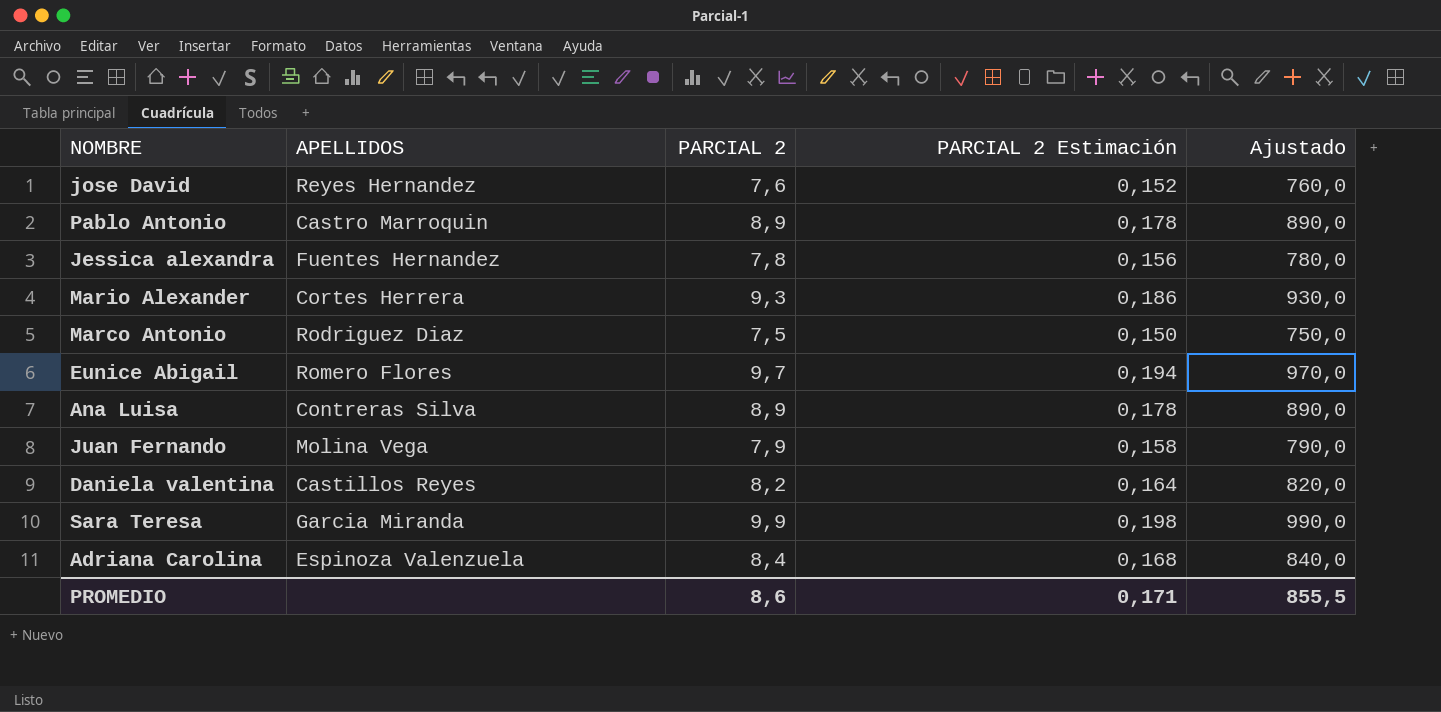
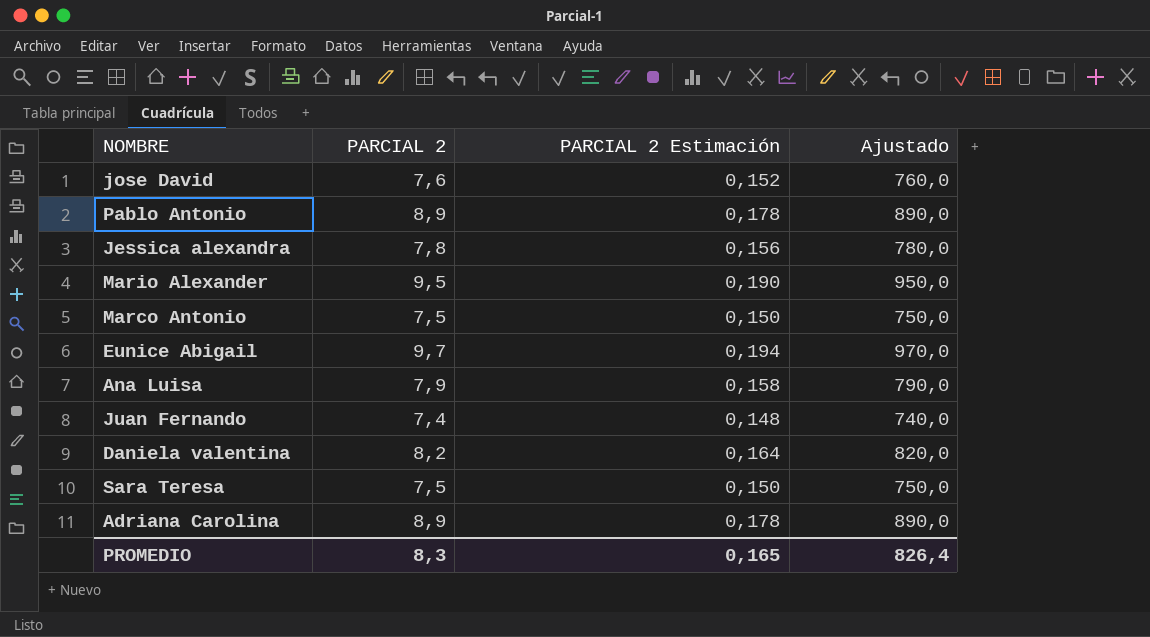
column APELLIDOS | position: 2 -> none
Mario Alexander | PARCIAL 2: 9,3 -> 9,5
Mario Alexander | PARCIAL 2 Estimación: 0,186 -> 0,190
Mario Alexander | Ajustado: 930,0 -> 950,0
Ana Luisa | PARCIAL 2: 8,9 -> 7,9
Ana Luisa | PARCIAL 2 Estimación: 0,178 -> 0,158
Ana Luisa | Ajustado: 890,0 -> 790,0
Juan Fernando | PARCIAL 2: 7,9 -> 7,4
Juan Fernando | PARCIAL 2 Estimación: 0,158 -> 0,148
Juan Fernando | Ajustado: 790,0 -> 740,0
Sara Teresa | PARCIAL 2: 9,9 -> 7,5
Sara Teresa | PARCIAL 2 Estimación: 0,198 -> 0,150
Sara Teresa | Ajustado: 990,0 -> 750,0
Adriana Carolina | PARCIAL 2: 8,4 -> 8,9
Adriana Carolina | PARCIAL 2 Estimación: 0,168 -> 0,178
Adriana Carolina | Ajustado: 840,0 -> 890,0
PROMEDIO | PARCIAL 2: 8,6 -> 8,3
PROMEDIO | PARCIAL 2 Estimación: 0,171 -> 0,165
PROMEDIO | Ajustado: 855,5 -> 826,4

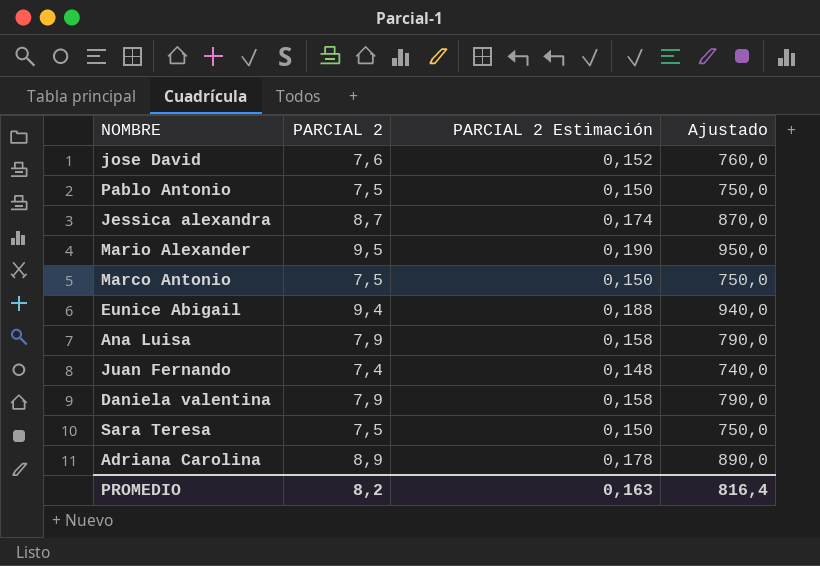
Pablo Antonio | PARCIAL 2: 8,9 -> 7,5
Pablo Antonio | PARCIAL 2 Estimación: 0,178 -> 0,150
Pablo Antonio | Ajustado: 890,0 -> 750,0
Jessica alexandra | PARCIAL 2: 7,8 -> 8,7
Jessica alexandra | PARCIAL 2 Estimación: 0,156 -> 0,174
Jessica alexandra | Ajustado: 780,0 -> 870,0
Eunice Abigail | PARCIAL 2: 9,7 -> 9,4
Eunice Abigail | PARCIAL 2 Estimación: 0,194 -> 0,188
Eunice Abigail | Ajustado: 970,0 -> 940,0
Daniela valentina | PARCIAL 2: 8,2 -> 7,9
Daniela valentina | PARCIAL 2 Estimación: 0,164 -> 0,158
Daniela valentina | Ajustado: 820,0 -> 790,0
PROMEDIO | PARCIAL 2: 8,3 -> 8,2
PROMEDIO | PARCIAL 2 Estimación: 0,165 -> 0,163
PROMEDIO | Ajustado: 826,4 -> 816,4

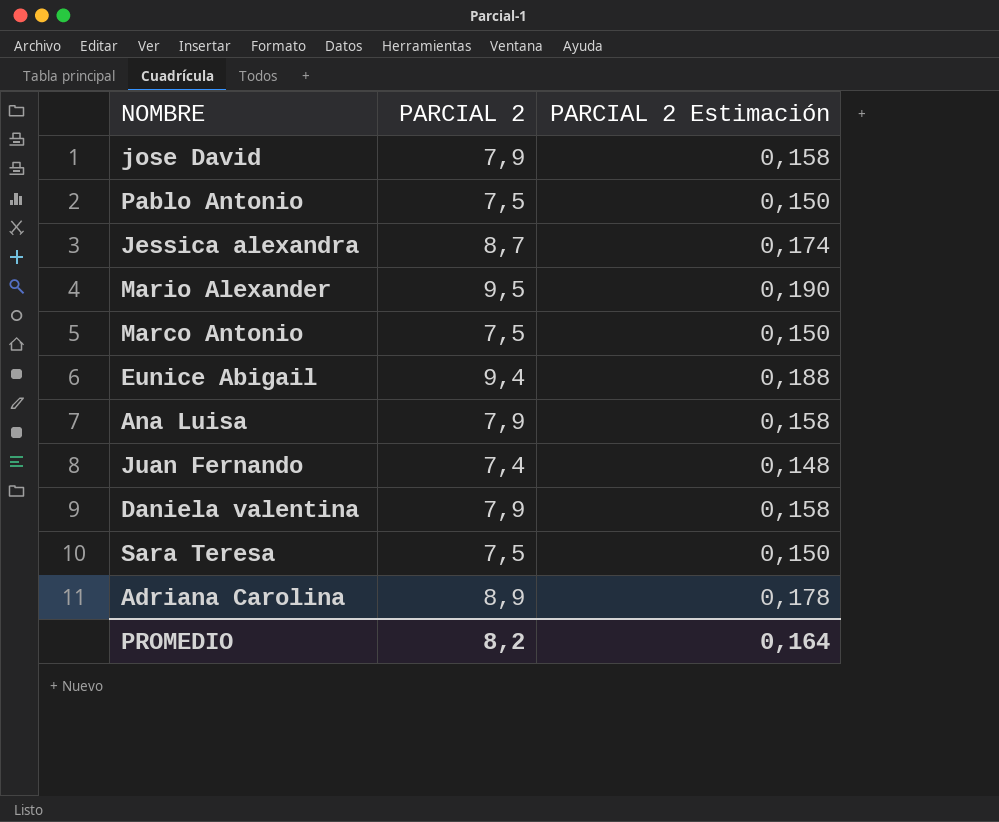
column Ajustado | formula: [PARCIAL 2] * 100 -> none
jose David | PARCIAL 2: 7,6 -> 7,9
jose David | PARCIAL 2 Estimación: 0,152 -> 0,158
PROMEDIO | PARCIAL 2 Estimación: 0,163 -> 0,164

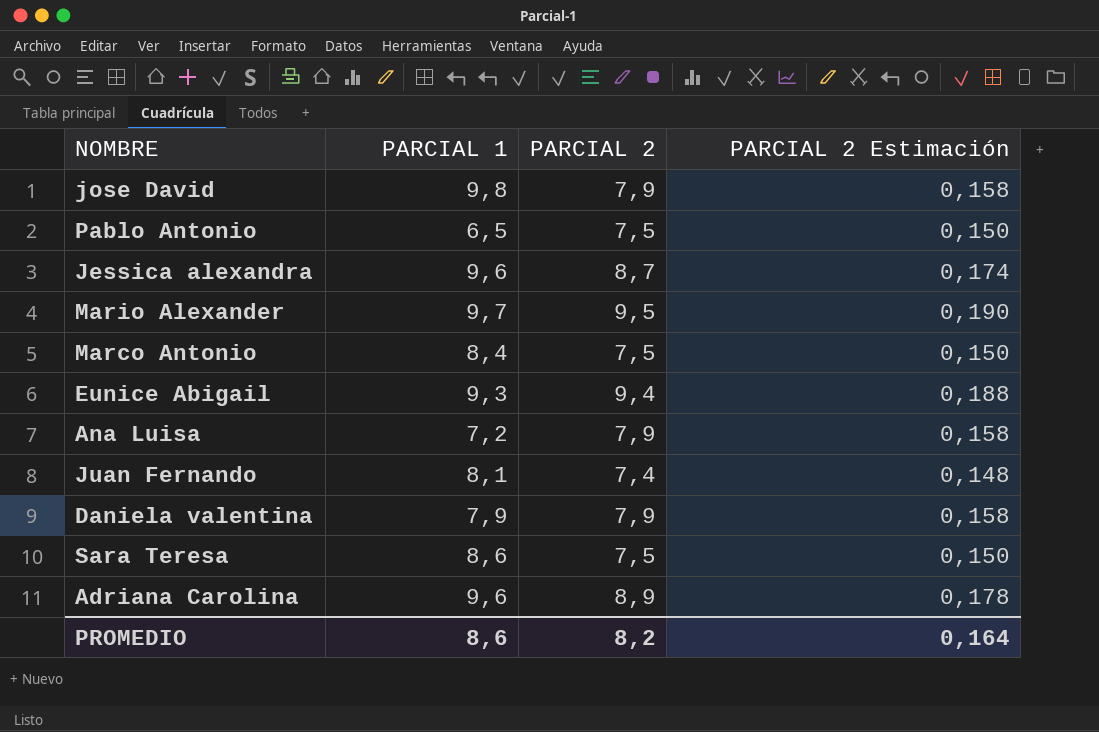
column PARCIAL 1 | position: none -> 2

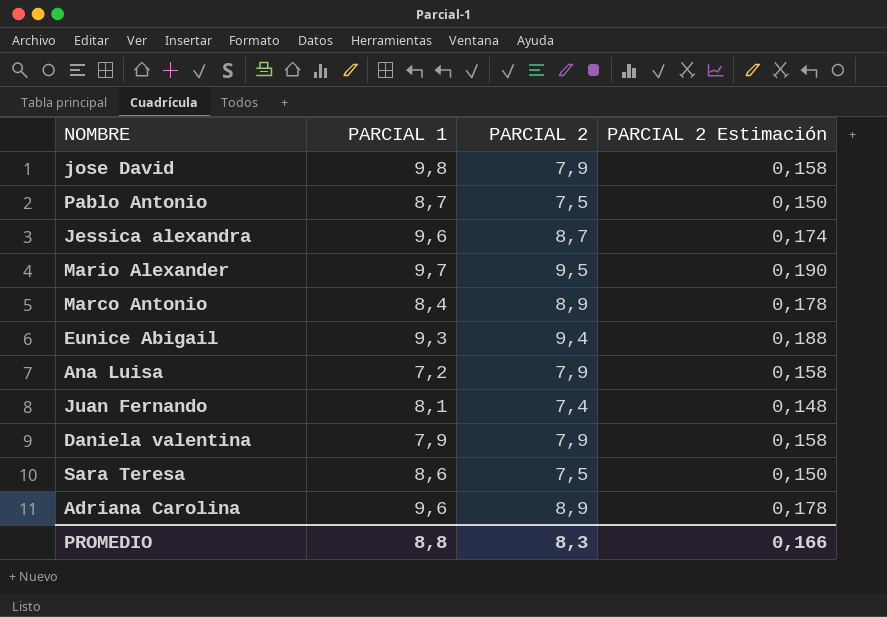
Pablo Antonio | PARCIAL 1: 6,5 -> 8,7
Marco Antonio | PARCIAL 2: 7,5 -> 8,9
Marco Antonio | PARCIAL 2 Estimación: 0,150 -> 0,178
PROMEDIO | PARCIAL 1: 8,6 -> 8,8
PROMEDIO | PARCIAL 2: 8,2 -> 8,3
PROMEDIO | PARCIAL 2 Estimación: 0,164 -> 0,166

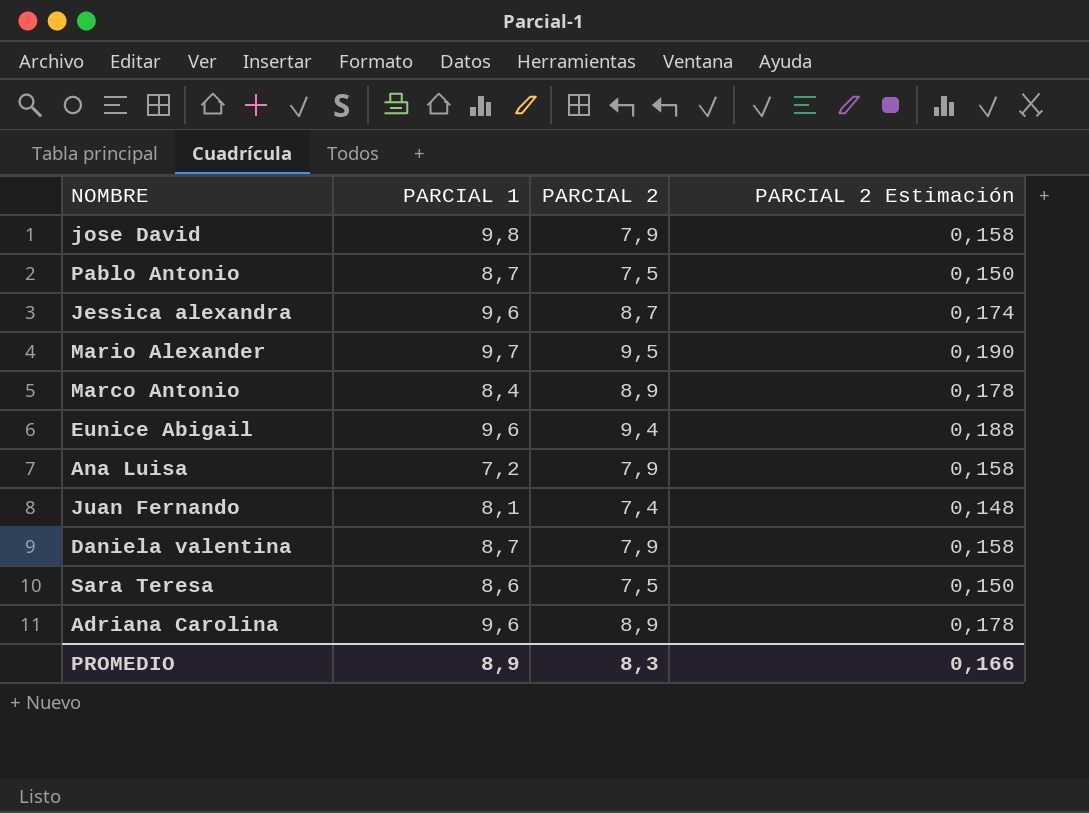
Eunice Abigail | PARCIAL 1: 9,3 -> 9,6
Daniela valentina | PARCIAL 1: 7,9 -> 8,7
PROMEDIO | PARCIAL 1: 8,8 -> 8,9

